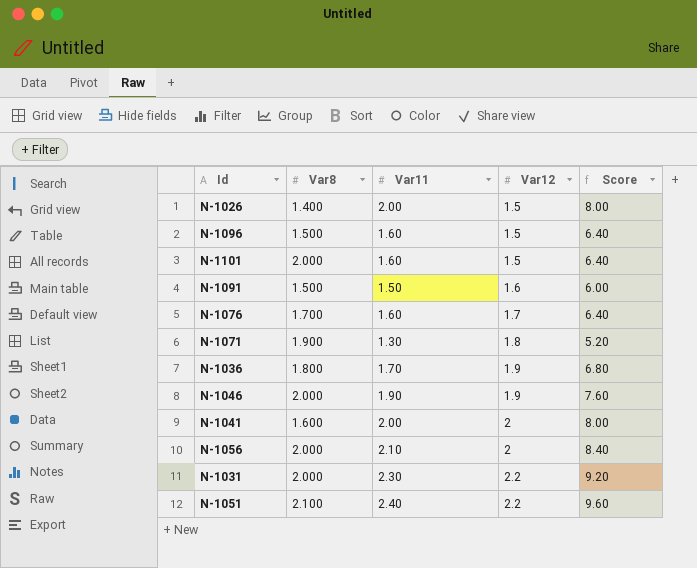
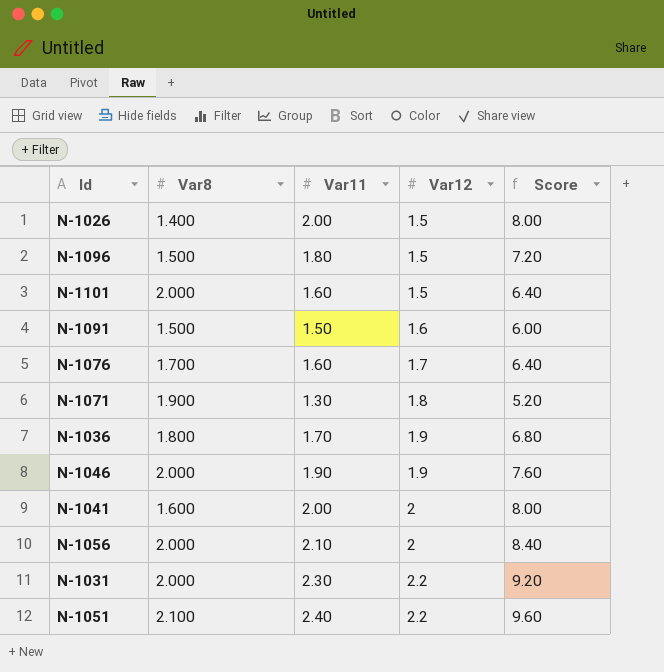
N-1096 | Var11: 1.60 -> 1.80
N-1096 | Score: 6.40 -> 7.20

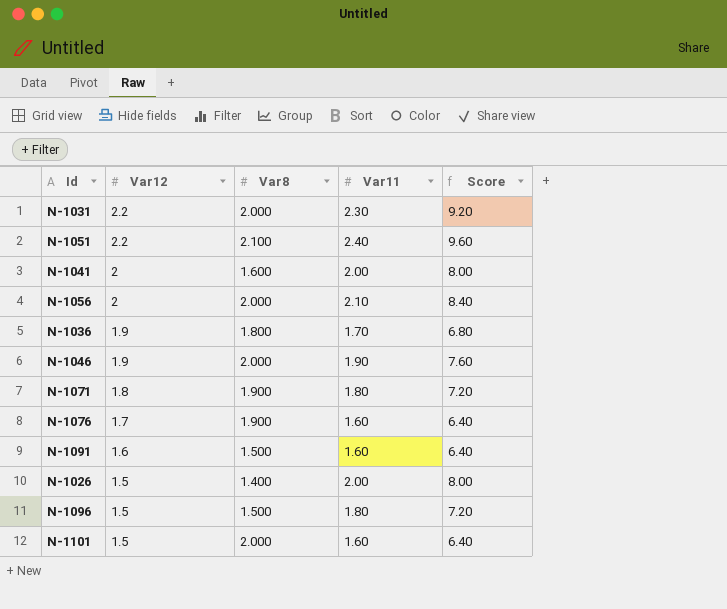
row order: Var12 ascending -> Var12 descending
column Var12 | position: 4 -> 2
N-1071 | Var11: 1.30 -> 1.80
N-1071 | Score: 5.20 -> 7.20
N-1076 | Var8: 1.700 -> 1.900
N-1091 | Var11: 1.50 -> 1.60
N-1091 | Score: 6.00 -> 6.40

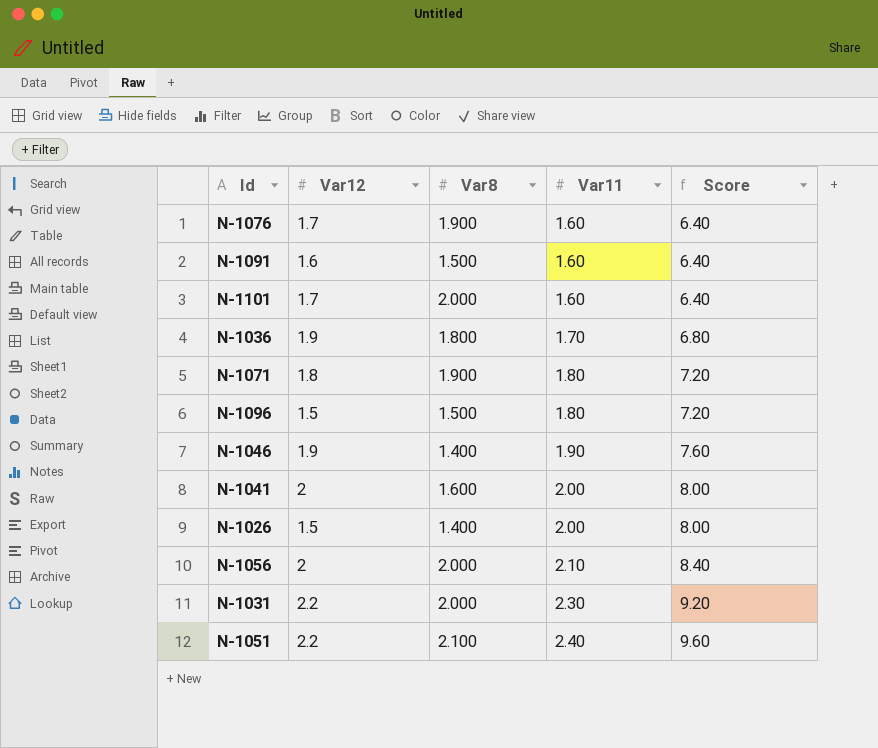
row order: Var12 descending -> Var11 ascending
N-1101 | Var12: 1.5 -> 1.7
N-1046 | Var8: 2.000 -> 1.400

